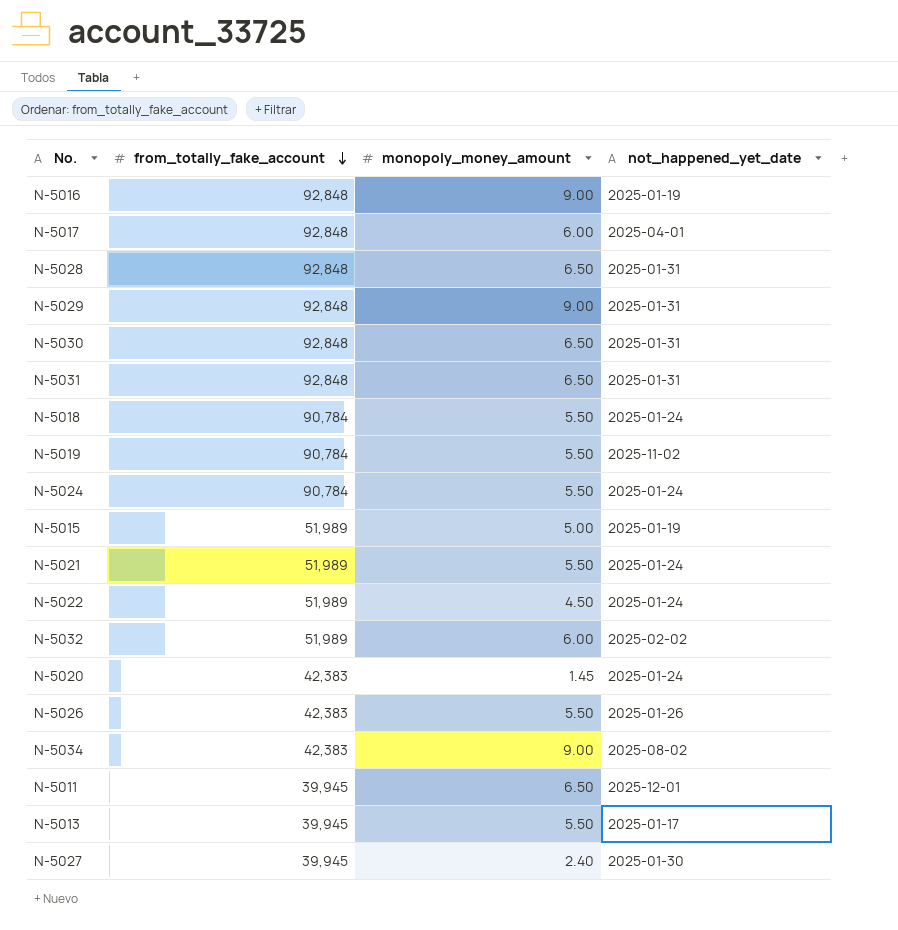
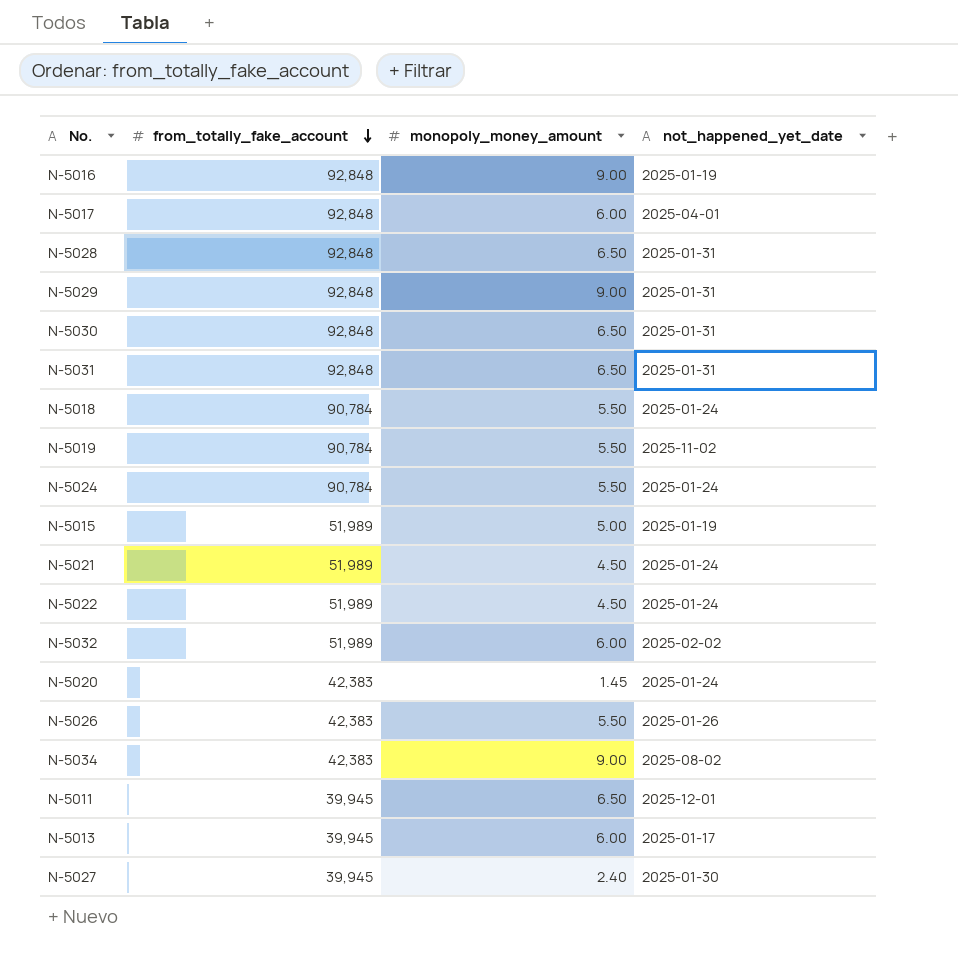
N-5021 | monopoly_money_amount: 5.50 -> 4.50
N-5013 | monopoly_money_amount: 5.50 -> 6.00

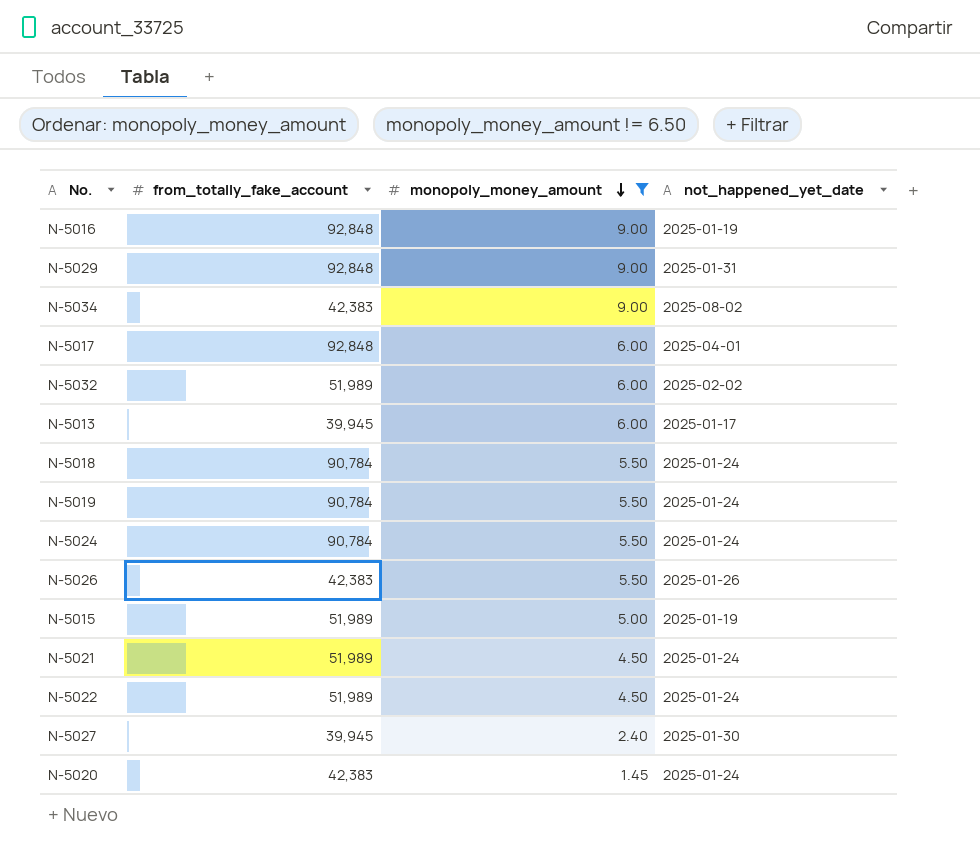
filter: none -> monopoly_money_amount != 6.50
row order: from_totally_fake_account descending -> monopoly_money_amount descending
N-5019 | not_happened_yet_date: 2025-11-02 -> 2025-01-24

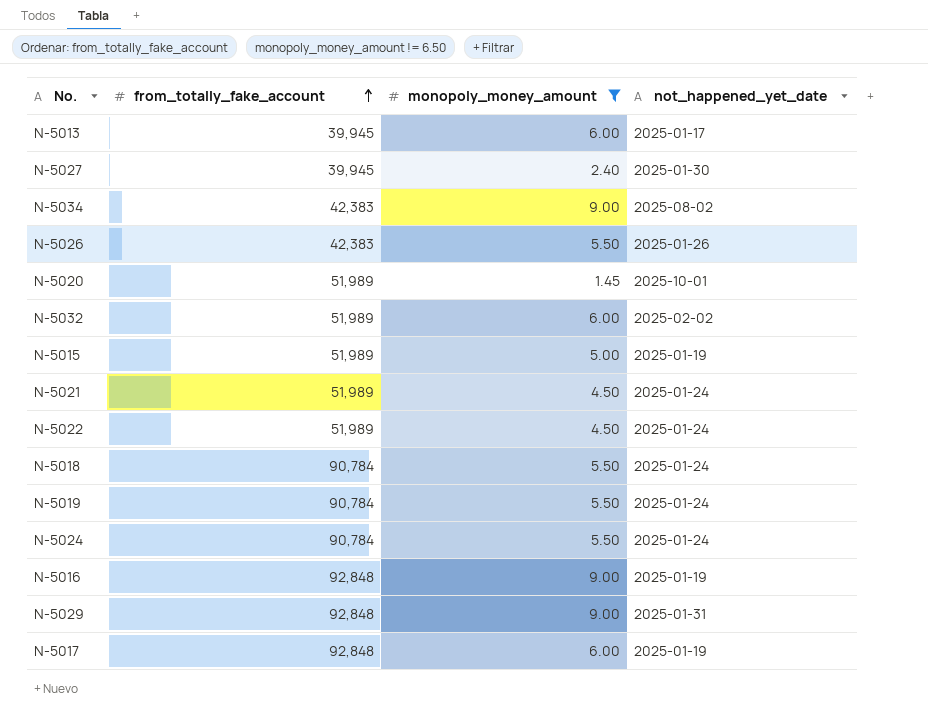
row order: monopoly_money_amount descending -> from_totally_fake_account ascending
N-5020 | from_totally_fake_account: 42,383 -> 51,989
N-5020 | not_happened_yet_date: 2025-01-24 -> 2025-10-01
N-5017 | not_happened_yet_date: 2025-04-01 -> 2025-01-19

